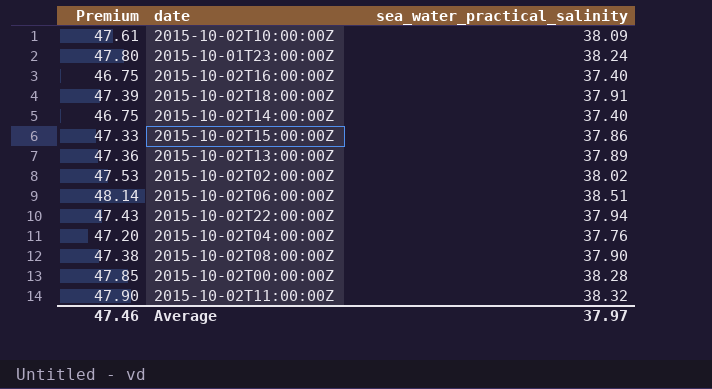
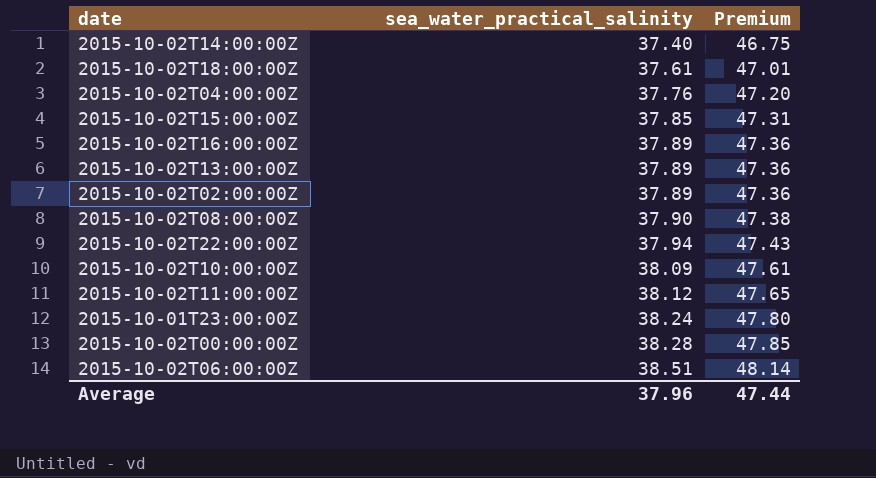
row order: none -> sea_water_practical_salinity ascending
column Premium | position: 1 -> 3
2015-10-02T18:00:00Z | sea_water_practical_salinity: 37.91 -> 37.61
2015-10-02T18:00:00Z | Premium: 47.39 -> 47.01
2015-10-02T15:00:00Z | sea_water_practical_salinity: 37.86 -> 37.85
2015-10-02T15:00:00Z | Premium: 47.33 -> 47.31
2015-10-02T16:00:00Z | sea_water_practical_salinity: 37.40 -> 37.89
2015-10-02T16:00:00Z | Premium: 46.75 -> 47.36
2015-10-02T02:00:00Z | sea_water_practical_salinity: 38.02 -> 37.89
2015-10-02T02:00:00Z | Premium: 47.53 -> 47.36
2015-10-02T11:00:00Z | sea_water_practical_salinity: 38.32 -> 38.12
2015-10-02T11:00:00Z | Premium: 47.90 -> 47.65
Average | sea_water_practical_salinity: 37.97 -> 37.96
Average | Premium: 47.46 -> 47.44

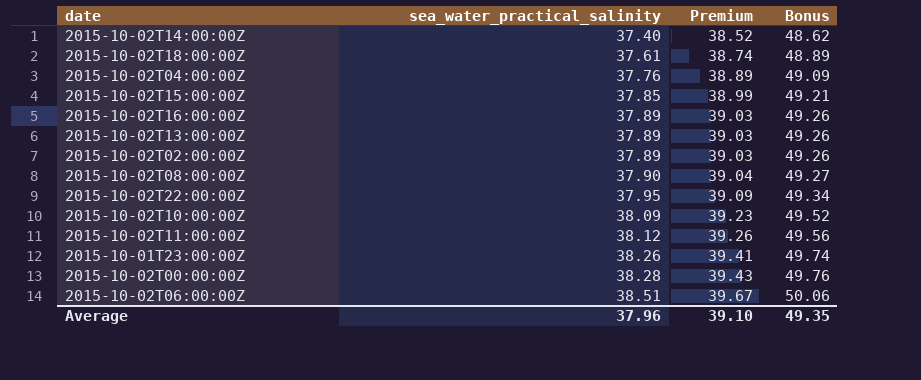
column Premium | formula: [sea_water_practical_salinity] * 1.25 -> [sea_water_practical_salinity] * 1.03
column Bonus | formula: none -> [sea_water_practical_salinity] * 1.3
2015-10-02T22:00:00Z | sea_water_practical_salinity: 37.94 -> 37.95
2015-10-01T23:00:00Z | sea_water_practical_salinity: 38.24 -> 38.26
Average | Premium: 47.44 -> 39.10

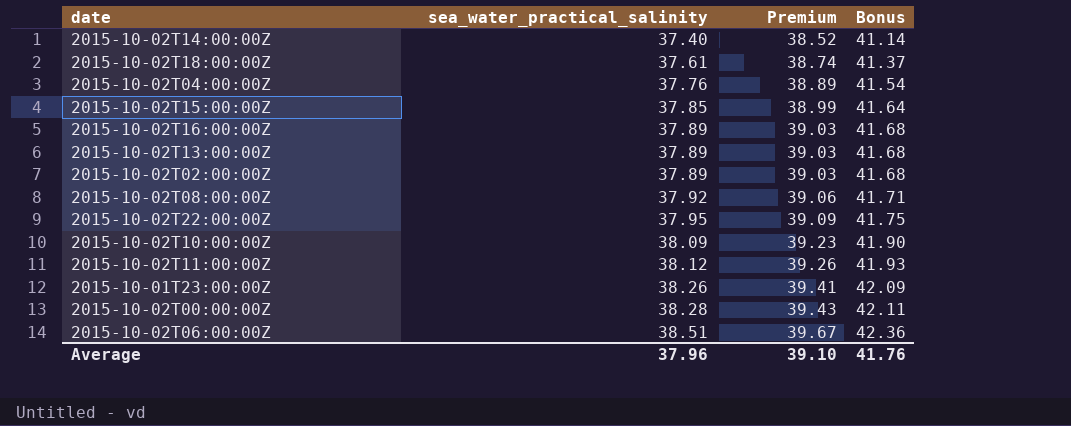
column Bonus | formula: [sea_water_practical_salinity] * 1.3 -> [sea_water_practical_salinity] * 1.1
2015-10-02T08:00:00Z | sea_water_practical_salinity: 37.90 -> 37.92
2015-10-02T08:00:00Z | Premium: 39.04 -> 39.06
Average | Bonus: 49.35 -> 41.76

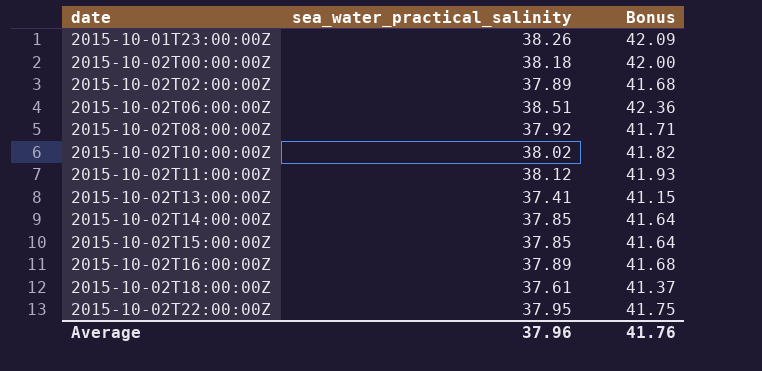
row order: sea_water_practical_salinity ascending -> date ascending
column Premium | formula: [sea_water_practical_salinity] * 1.03 -> none
row 2015-10-02T04:00:00Z: 37.76 | 38.89 | 41.54 -> none
2015-10-02T00:00:00Z | sea_water_practical_salinity: 38.28 -> 38.18
2015-10-02T00:00:00Z | Bonus: 42.11 -> 42.00
2015-10-02T10:00:00Z | sea_water_practical_salinity: 38.09 -> 38.02
2015-10-02T10:00:00Z | Bonus: 41.90 -> 41.82
2015-10-02T13:00:00Z | sea_water_practical_salinity: 37.89 -> 37.41
2015-10-02T13:00:00Z | Bonus: 41.68 -> 41.15
2015-10-02T14:00:00Z | sea_water_practical_salinity: 37.40 -> 37.85
2015-10-02T14:00:00Z | Bonus: 41.14 -> 41.64

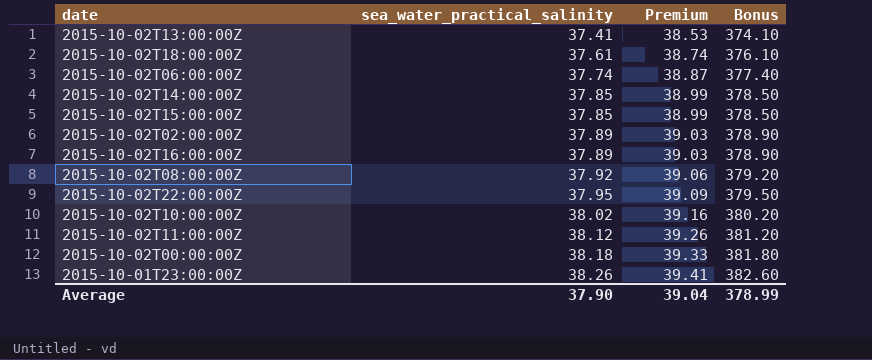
row order: date ascending -> sea_water_practical_salinity ascending
column Premium | formula: none -> [sea_water_practical_salinity] * 1.03
column Bonus | formula: [sea_water_practical_salinity] * 1.1 -> [sea_water_practical_salinity] * 10
2015-10-02T06:00:00Z | sea_water_practical_salinity: 38.51 -> 37.74
Average | sea_water_practical_salinity: 37.96 -> 37.90
Average | Bonus: 41.76 -> 378.99

